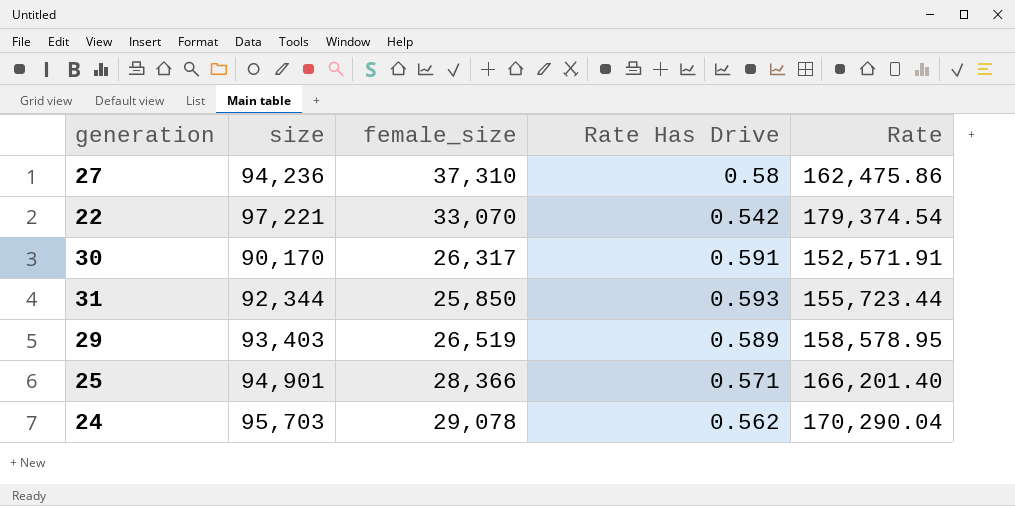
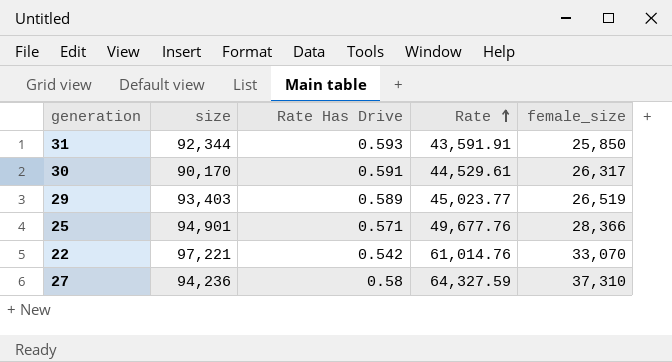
row order: none -> Rate ascending
column Rate | formula: [size] / [Rate Has Drive] -> [female_size] / [Rate Has Drive]
column female_size | position: 3 -> 5
row 24: 95,703 | 29,078 | 0.562 | 170,290.04 -> none

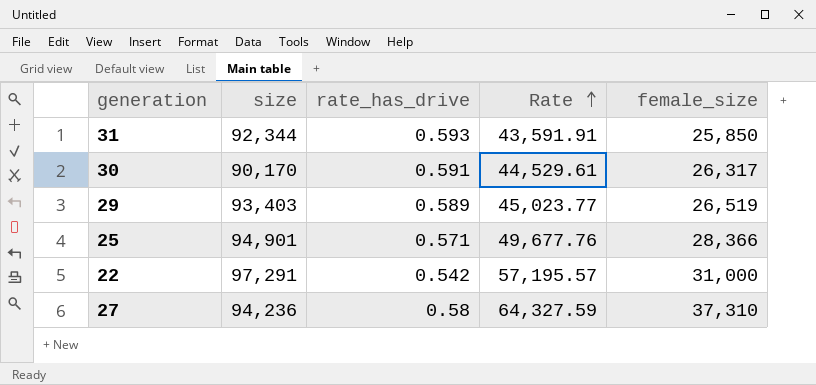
column name: Rate Has Drive -> rate_has_drive
22 | size: 97,221 -> 97,291
22 | Rate: 61,014.76 -> 57,195.57
22 | female_size: 33,070 -> 31,000

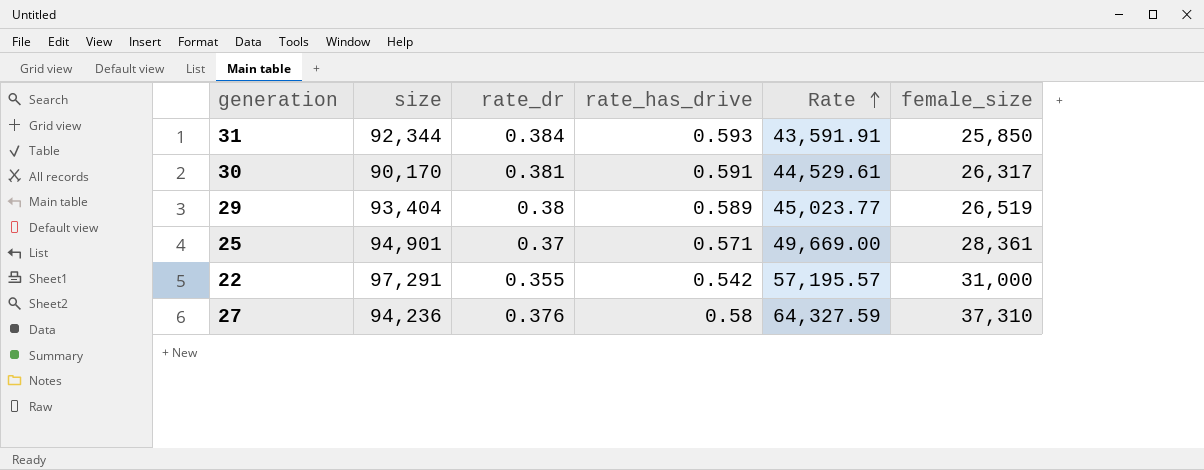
column rate_dr | position: none -> 3
29 | size: 93,403 -> 93,404
25 | Rate: 49,677.76 -> 49,669.00
25 | female_size: 28,366 -> 28,361

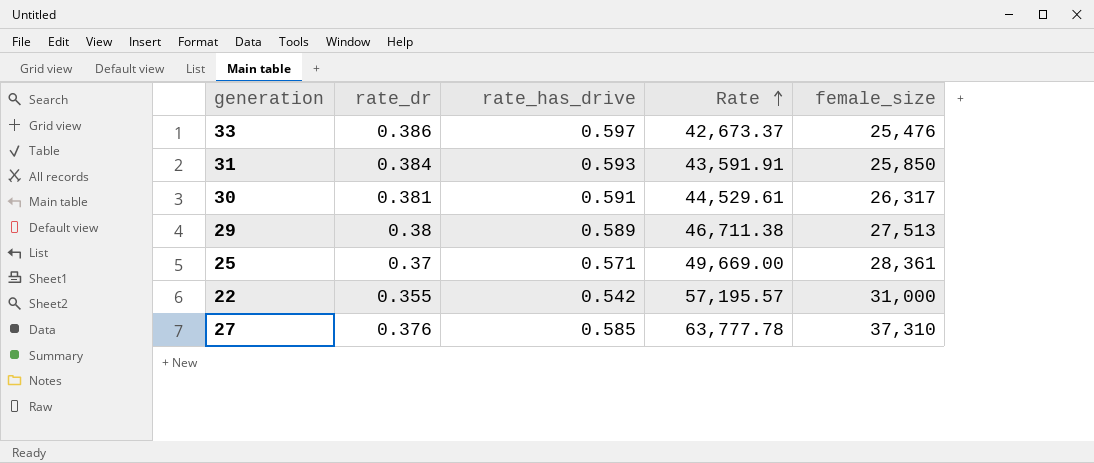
column size | position: 2 -> none
row 33: none -> 0.386 | 0.597 | 42,673.37 | 25,476
29 | Rate: 45,023.77 -> 46,711.38
29 | female_size: 26,519 -> 27,513
27 | rate_has_drive: 0.58 -> 0.585
27 | Rate: 64,327.59 -> 63,777.78

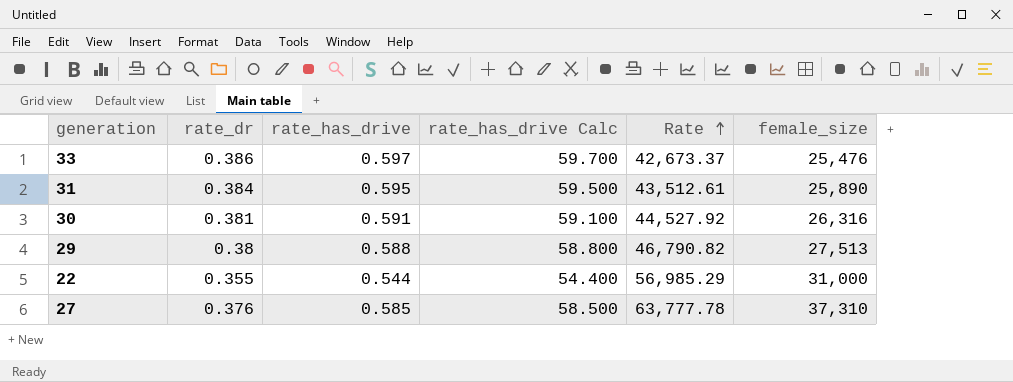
column rate_has_drive Calc | formula: none -> [rate_has_drive] * 100
row 25: 0.37 | 0.571 | 49,669.00 | 28,361 -> none
31 | rate_has_drive: 0.593 -> 0.595
31 | Rate: 43,591.91 -> 43,512.61
31 | female_size: 25,850 -> 25,890
30 | Rate: 44,529.61 -> 44,527.92
30 | female_size: 26,317 -> 26,316
29 | rate_has_drive: 0.589 -> 0.588
29 | Rate: 46,711.38 -> 46,790.82
22 | rate_has_drive: 0.542 -> 0.544
22 | Rate: 57,195.57 -> 56,985.29

